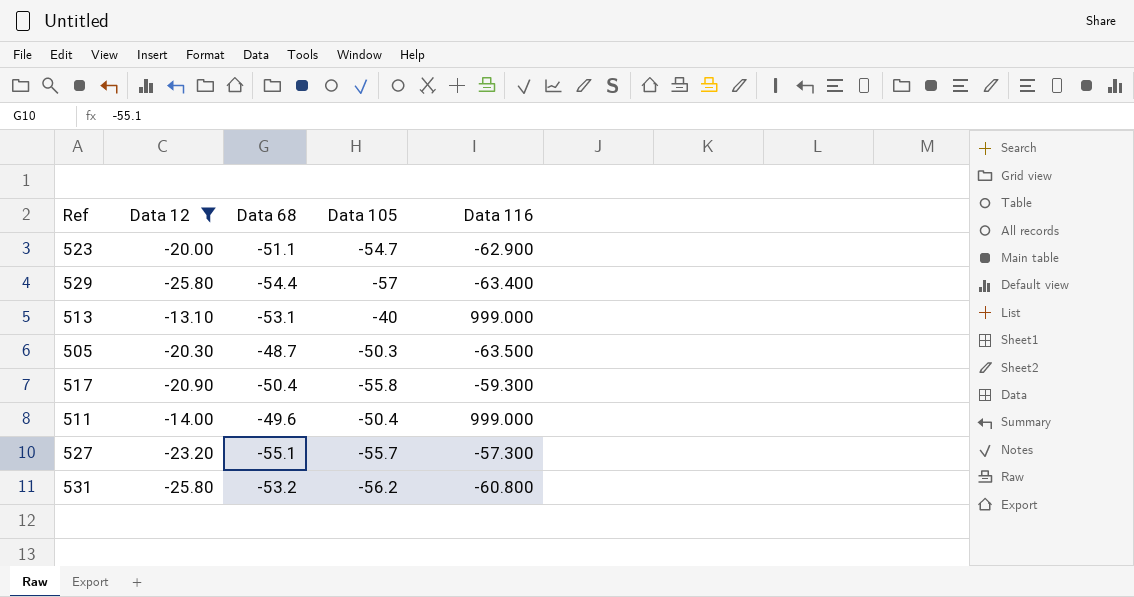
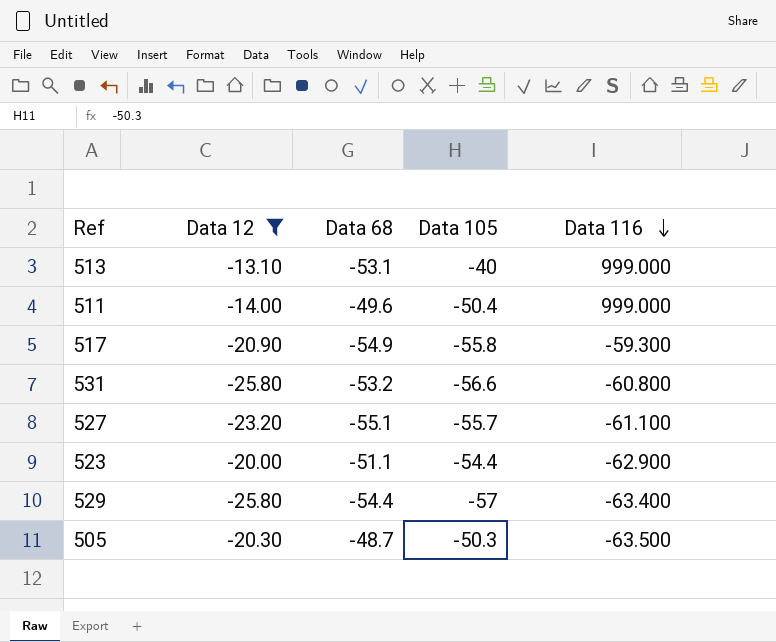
row order: none -> Data 116 descending
517 | Data 68: -50.4 -> -54.9
531 | Data 105: -56.2 -> -56.6
527 | Data 116: -57.300 -> -61.100
523 | Data 105: -54.7 -> -54.4

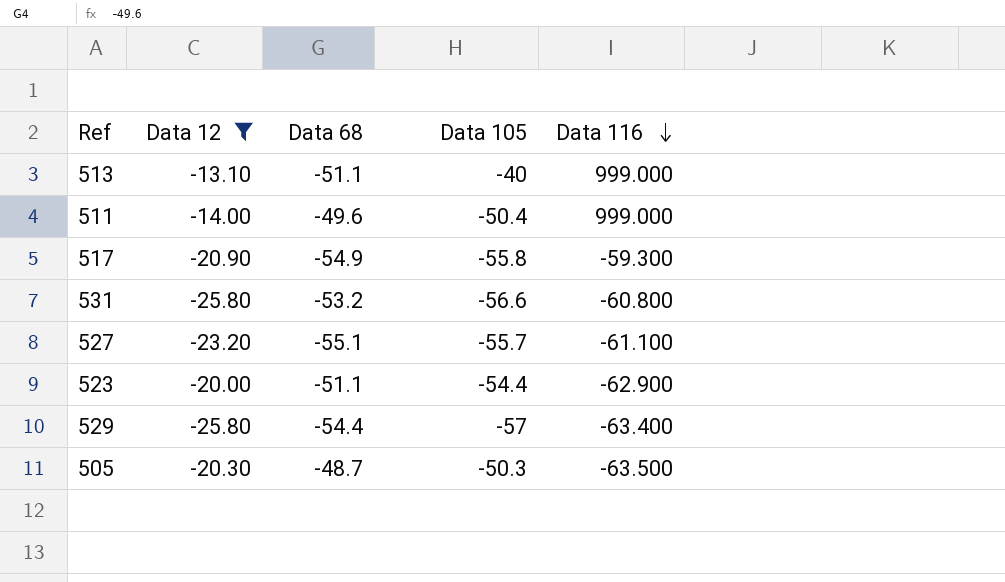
513 | Data 68: -53.1 -> -51.1

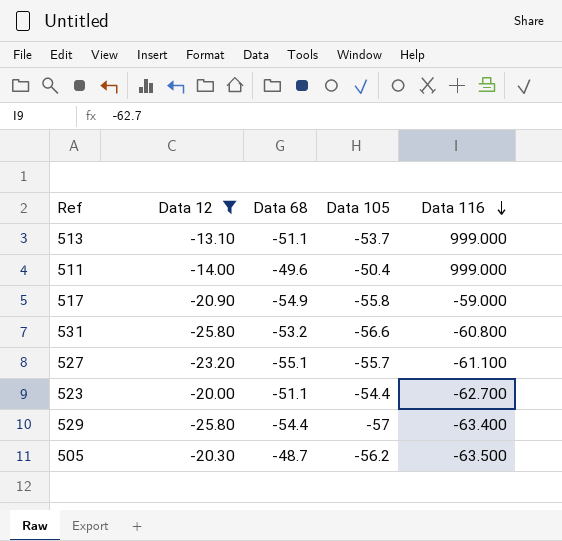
513 | Data 105: -40 -> -53.7
517 | Data 116: -59.300 -> -59.000
523 | Data 116: -62.900 -> -62.700
505 | Data 105: -50.3 -> -56.2

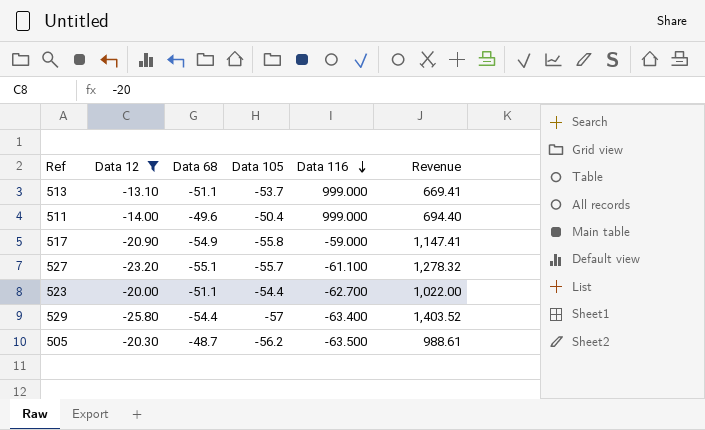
column Revenue | formula: none -> [Data 12] * [Data 68]
row 531: -25.80 | -53.2 | -56.6 | -60.800 -> none

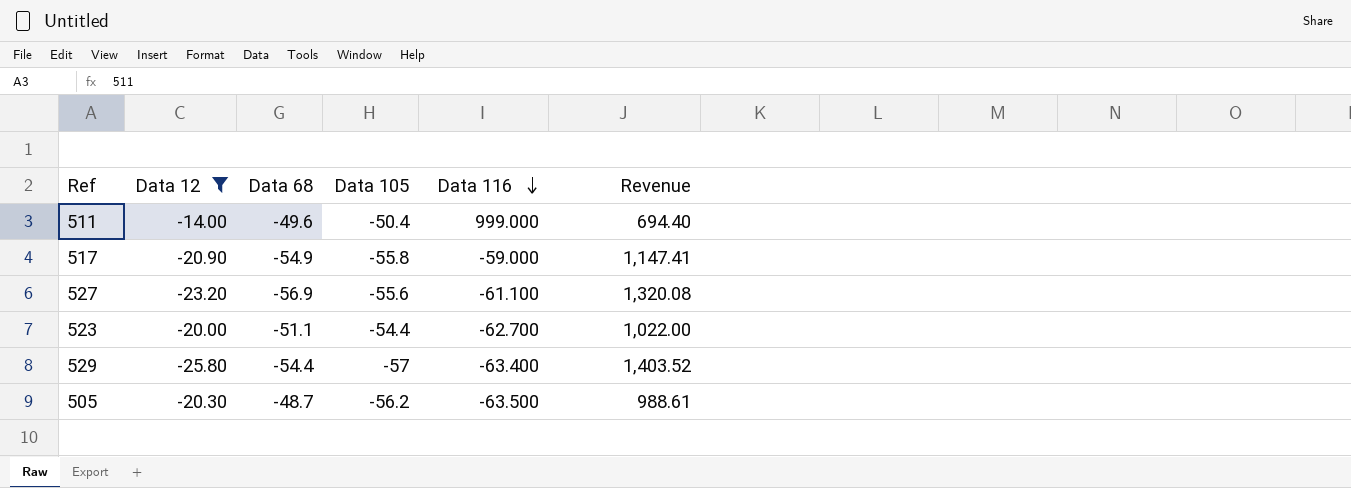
row 513: -13.10 | -51.1 | -53.7 | 999.000 | 669.41 -> none
527 | Data 68: -55.1 -> -56.9
527 | Data 105: -55.7 -> -55.6
527 | Revenue: 1,278.32 -> 1,320.08

